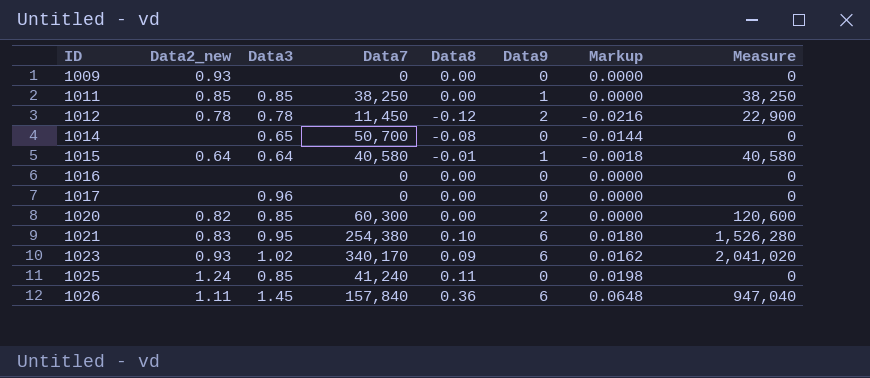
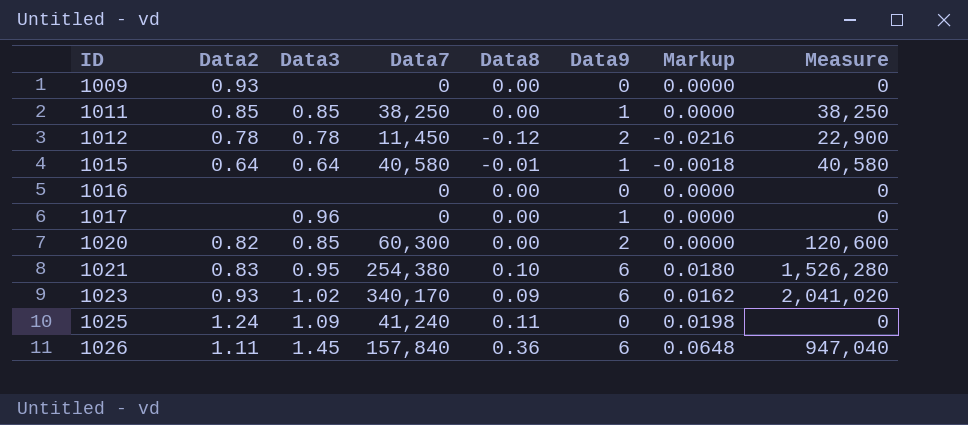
column name: Data2_new -> Data2
row 1014: none | 0.65 | 50,700 | -0.08 | 0 | -0.0144 | 0 -> none
1017 | Data9: 0 -> 1
1025 | Data3: 0.85 -> 1.09

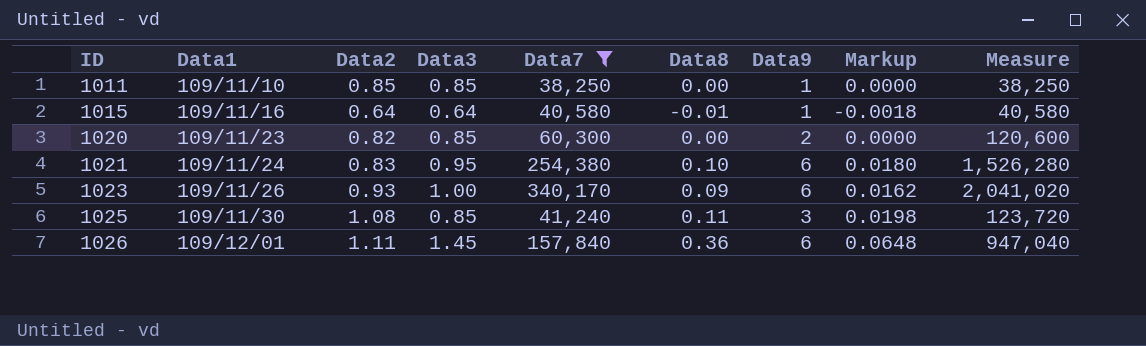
filter: none -> Data7 >= 38,250
column Data1 | position: none -> 2
1023 | Data3: 1.02 -> 1.00
1025 | Data2: 1.24 -> 1.08
1025 | Data3: 1.09 -> 0.85
1025 | Data9: 0 -> 3
1025 | Measure: 0 -> 123,720

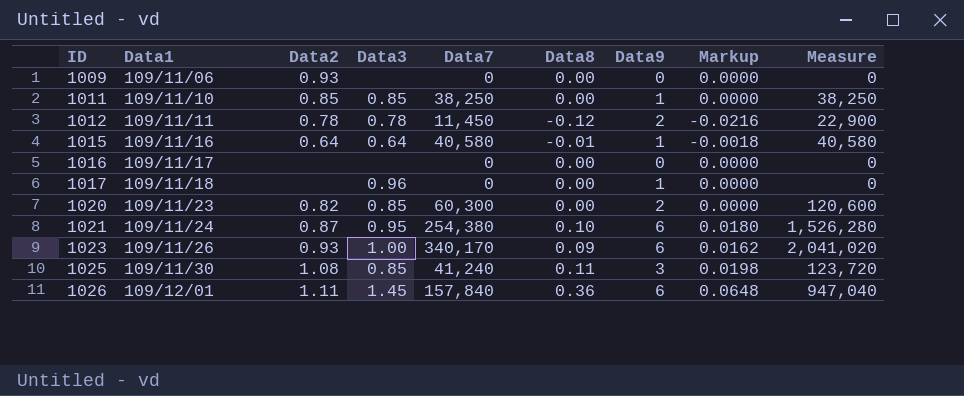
filter: Data7 >= 38,250 -> none
1021 | Data2: 0.83 -> 0.87

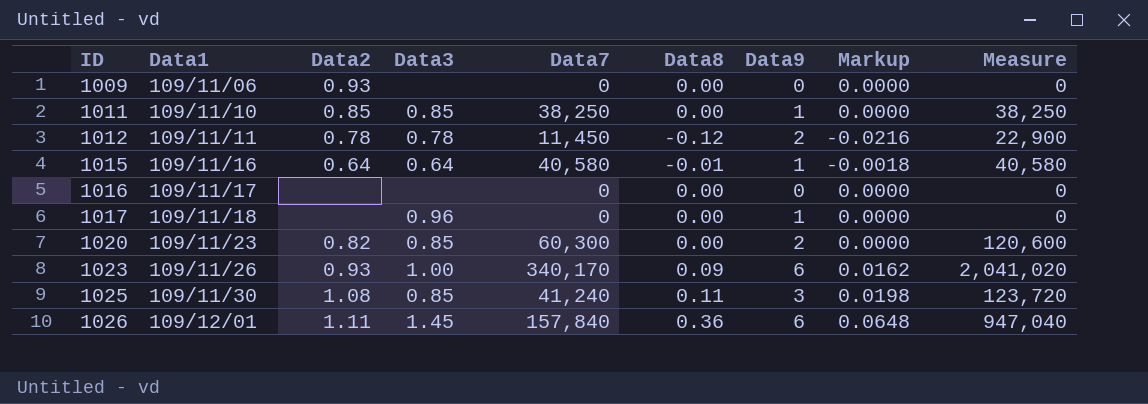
row 1021: 109/11/24 | 0.87 | 0.95 | 254,380 | 0.10 | 6 | 0.0180 | 1,526,280 -> none

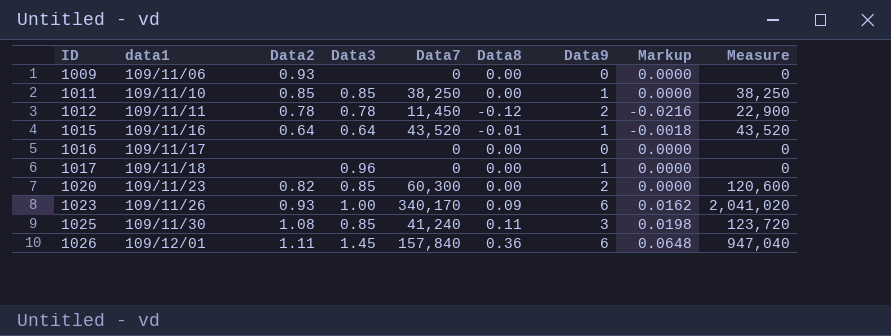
column name: Data1 -> data1
1015 | Data7: 40,580 -> 43,520
1015 | Measure: 40,580 -> 43,520

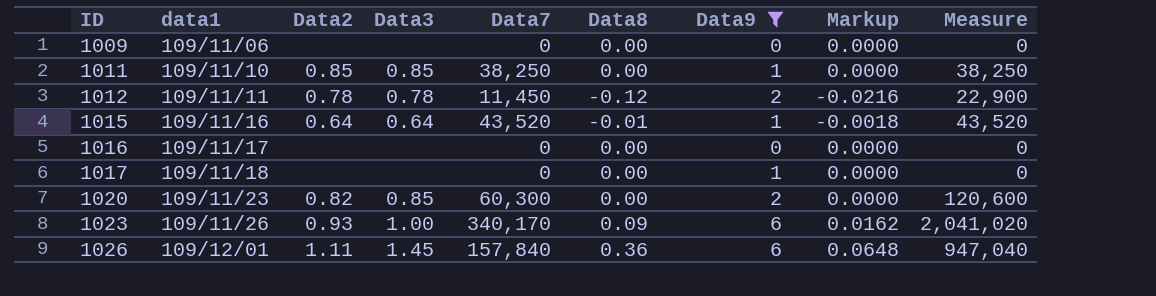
filter: none -> Data9 != 3
1009 | Data2: 0.93 -> none
1017 | Data3: 0.96 -> none

